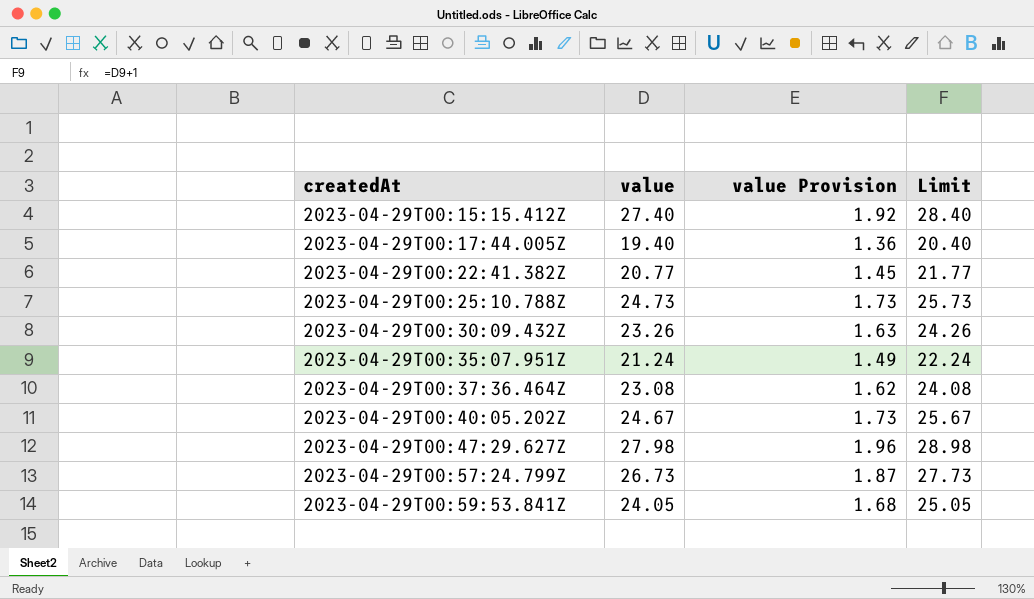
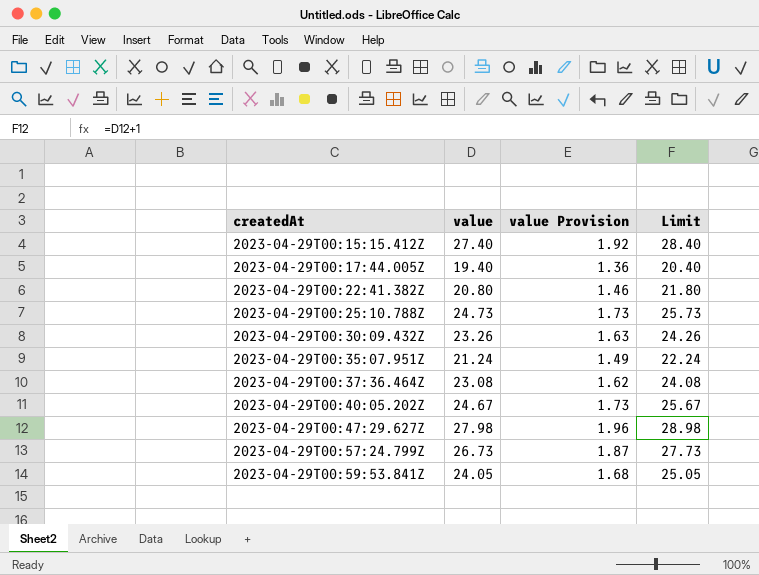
2023-04-29T00:22:41.382Z | value: 20.77 -> 20.80
2023-04-29T00:22:41.382Z | value Provision: 1.45 -> 1.46
2023-04-29T00:22:41.382Z | Limit: 21.77 -> 21.80

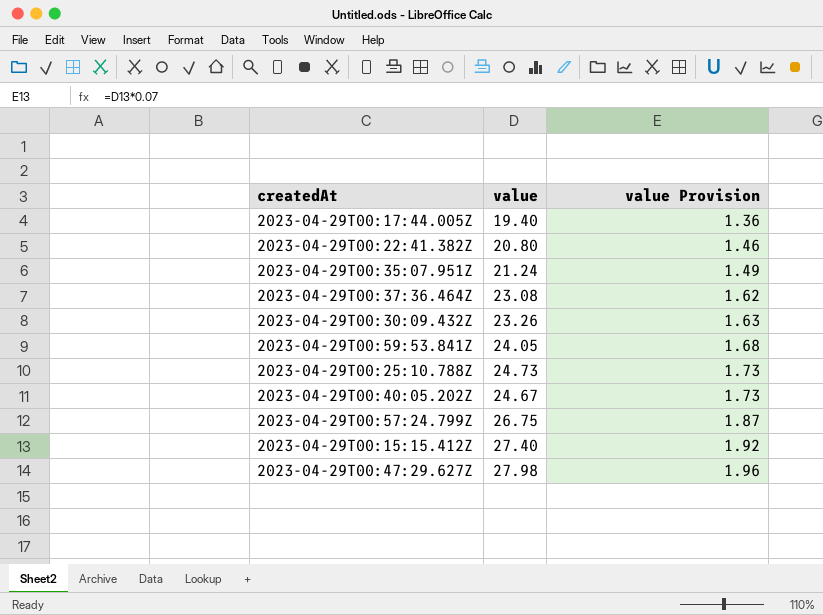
row order: createdAt ascending -> value Provision ascending
column Limit | formula: [value] + 1 -> none
2023-04-29T00:57:24.799Z | value: 26.73 -> 26.75

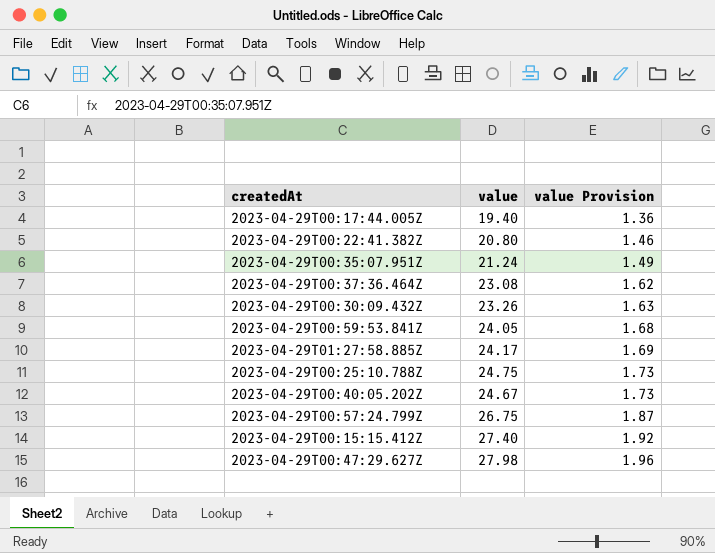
row 2023-04-29T01:27:58.885Z: none -> 24.17 | 1.69
2023-04-29T00:25:10.788Z | value: 24.73 -> 24.75

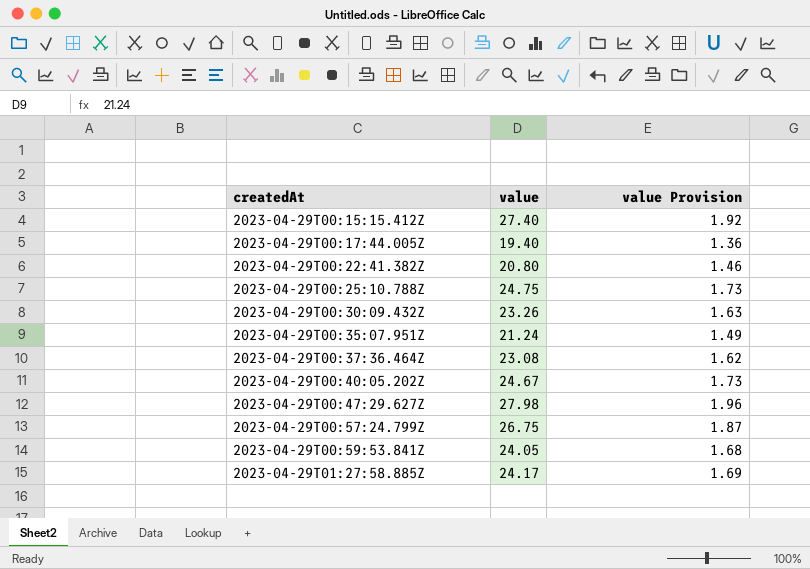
row order: value Provision ascending -> createdAt ascending

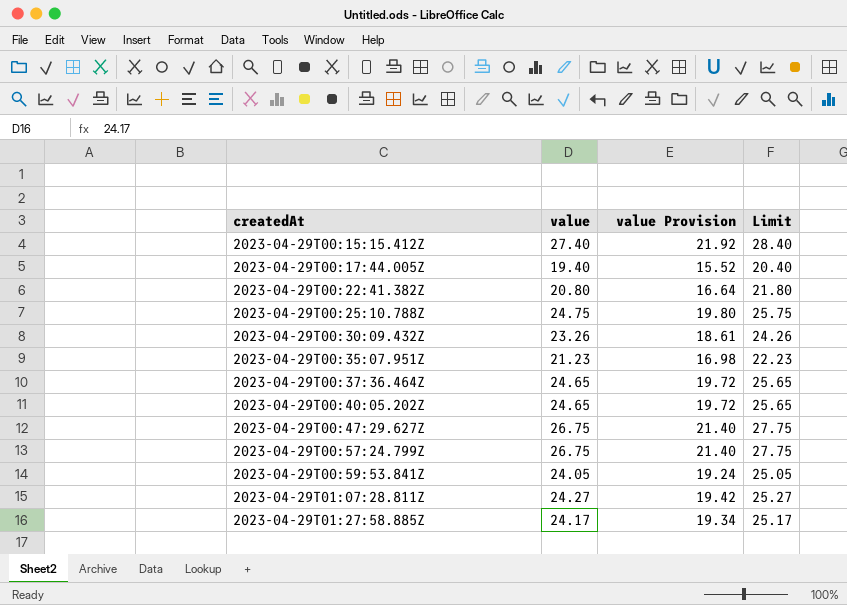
column value Provision | formula: [value] * 0.07 -> [value] * 0.8
column Limit | formula: none -> [value] + 1
2023-04-29T00:35:07.951Z | value: 21.24 -> 21.23
2023-04-29T00:37:36.464Z | value: 23.08 -> 24.65
2023-04-29T00:40:05.202Z | value: 24.67 -> 24.65
2023-04-29T00:47:29.627Z | value: 27.98 -> 26.75
row 2023-04-29T01:07:28.811Z: none -> 24.27 | 19.42 | 25.27

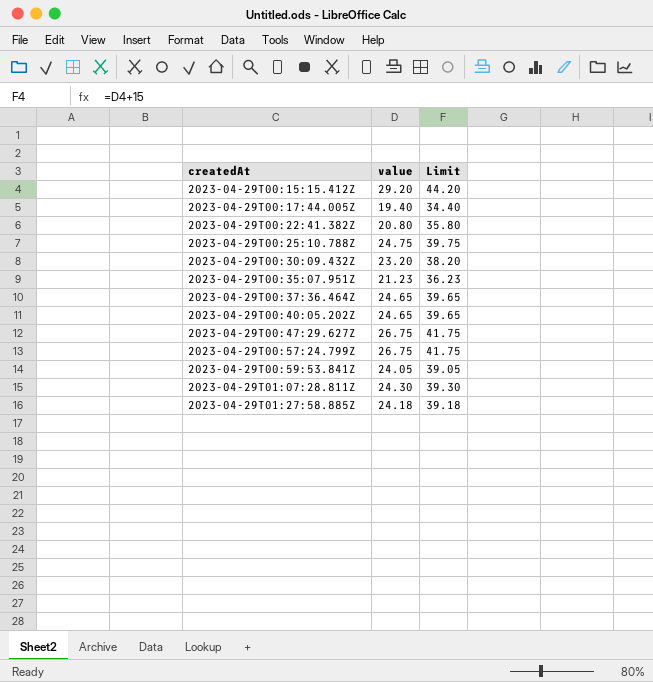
column value Provision | formula: [value] * 0.8 -> none
column Limit | formula: [value] + 1 -> [value] + 15
2023-04-29T00:15:15.412Z | value: 27.40 -> 29.20
2023-04-29T00:30:09.432Z | value: 23.26 -> 23.20
2023-04-29T01:07:28.811Z | value: 24.27 -> 24.30
2023-04-29T01:27:58.885Z | value: 24.17 -> 24.18

